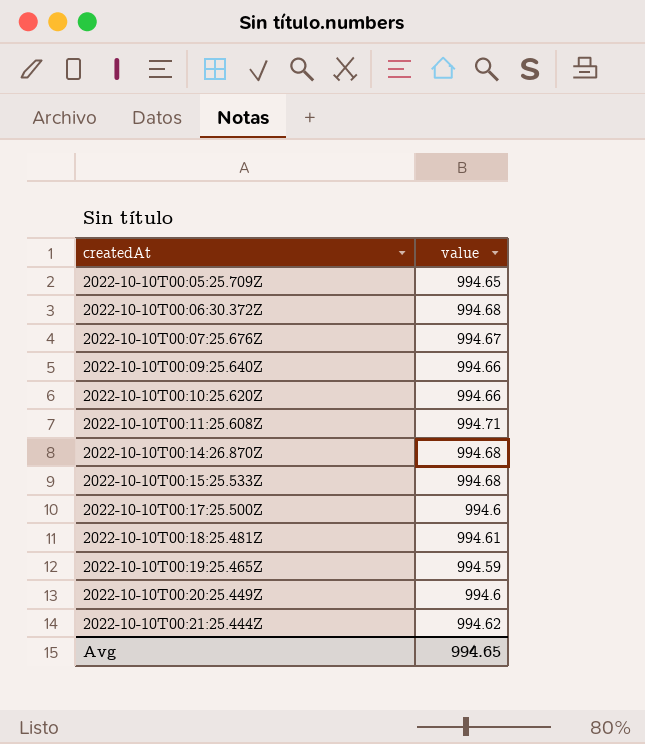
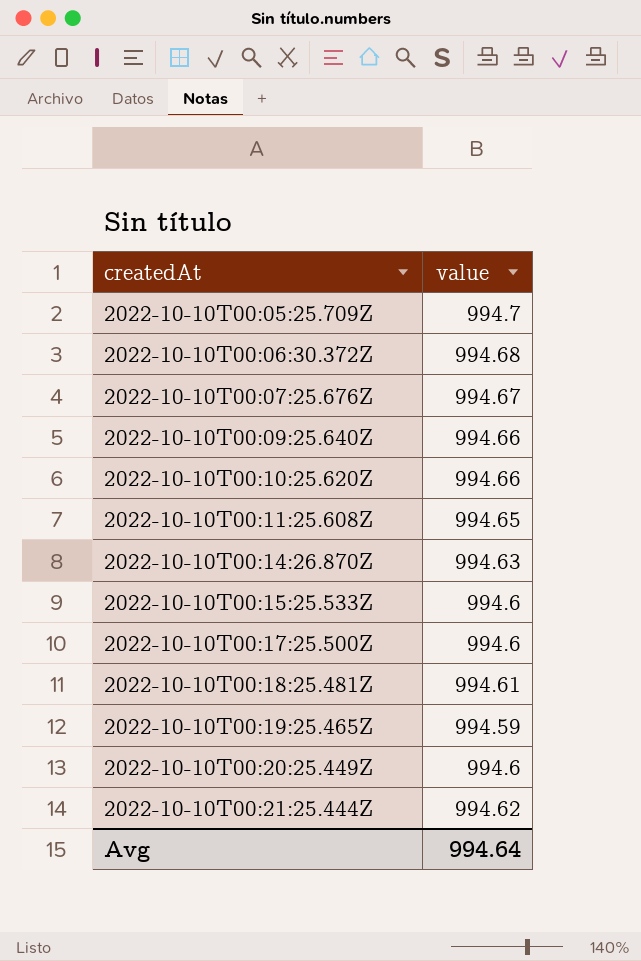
2022-10-10T00:05:25.709Z | value: 994.65 -> 994.7
2022-10-10T00:11:25.608Z | value: 994.71 -> 994.65
2022-10-10T00:14:26.870Z | value: 994.68 -> 994.63
2022-10-10T00:15:25.533Z | value: 994.68 -> 994.6
Avg | value: 994.65 -> 994.64

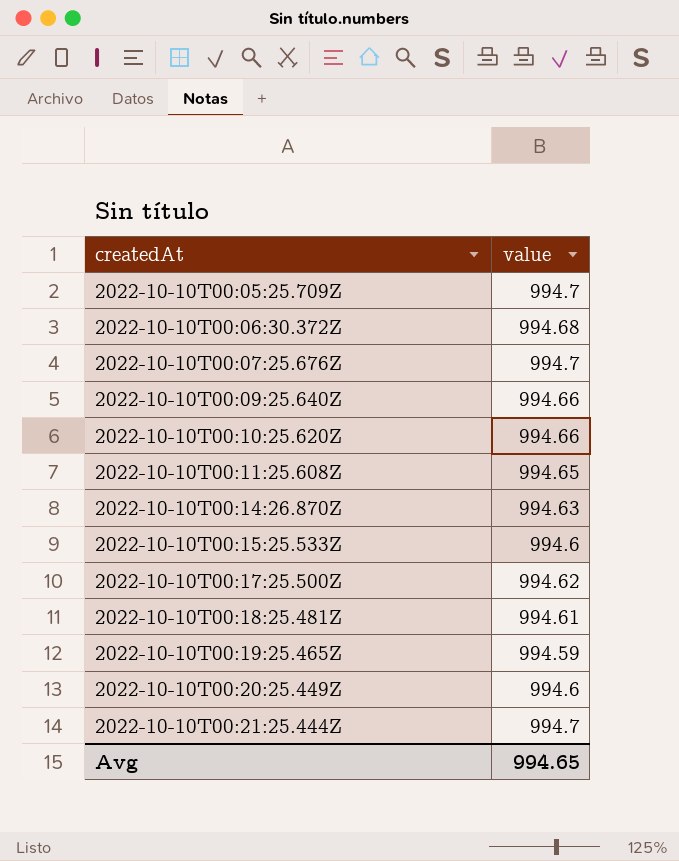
2022-10-10T00:07:25.676Z | value: 994.67 -> 994.7
2022-10-10T00:17:25.500Z | value: 994.6 -> 994.62
2022-10-10T00:21:25.444Z | value: 994.62 -> 994.7
Avg | value: 994.64 -> 994.65

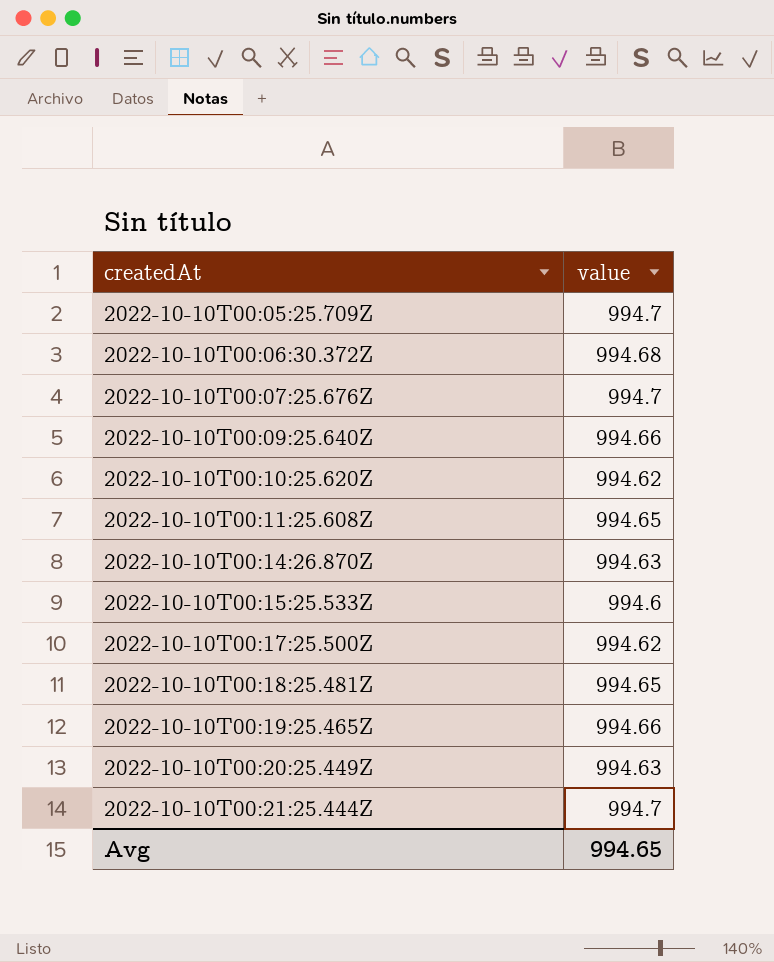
2022-10-10T00:10:25.620Z | value: 994.66 -> 994.62
2022-10-10T00:18:25.481Z | value: 994.61 -> 994.65
2022-10-10T00:19:25.465Z | value: 994.59 -> 994.66
2022-10-10T00:20:25.449Z | value: 994.6 -> 994.63

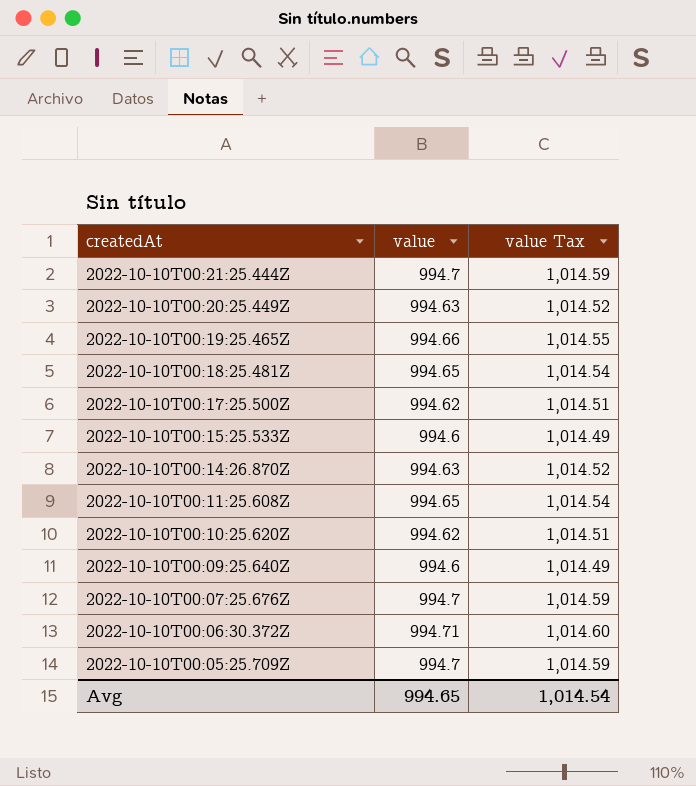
row order: createdAt ascending -> createdAt descending
column value Tax | formula: none -> [value] * 1.02
2022-10-10T00:09:25.640Z | value: 994.66 -> 994.6
2022-10-10T00:06:30.372Z | value: 994.68 -> 994.71

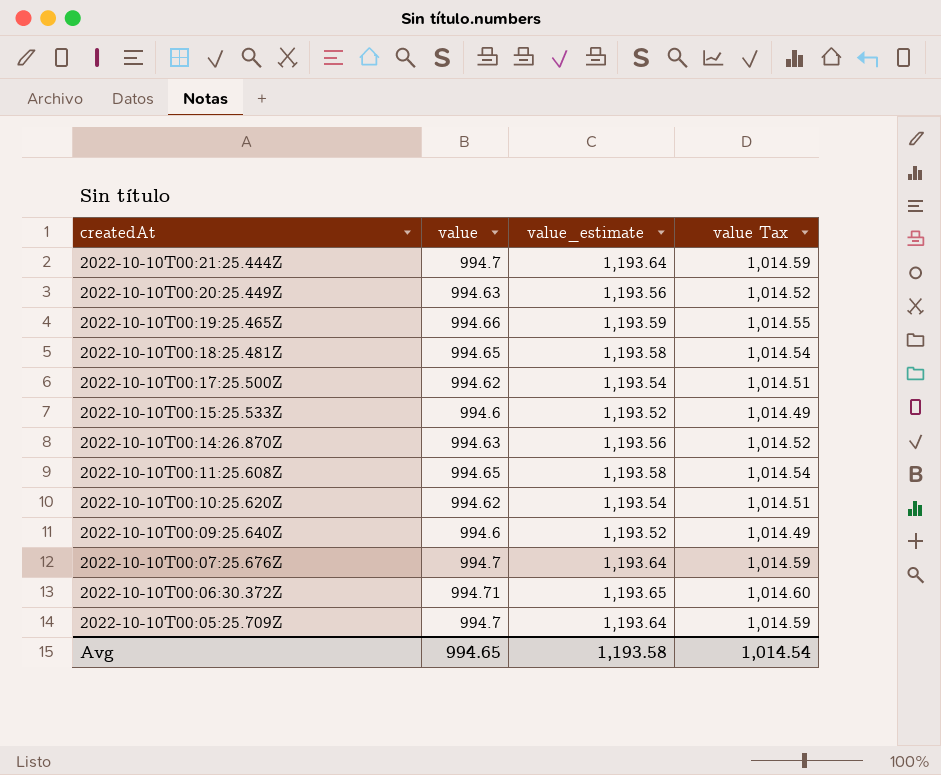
column value_estimate | formula: none -> [value] * 1.2

